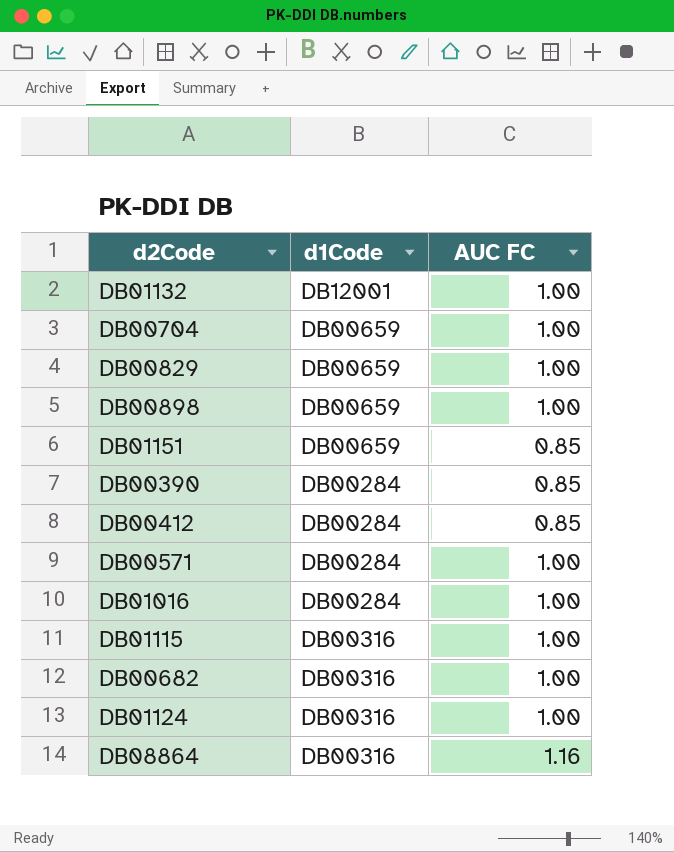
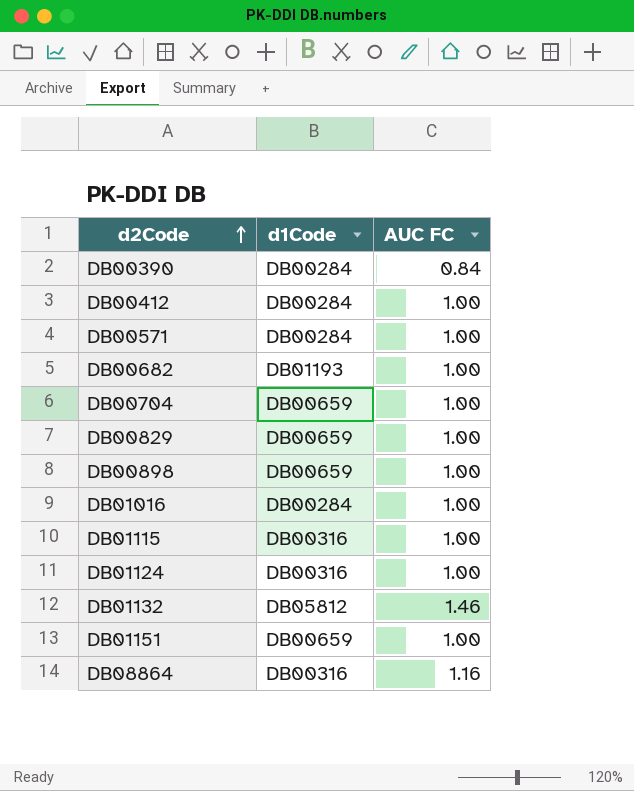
row order: none -> d2Code ascending
DB00390 | AUC FC: 0.85 -> 0.84
DB00412 | AUC FC: 0.85 -> 1.00
DB00682 | d1Code: DB00316 -> DB01193
DB01132 | d1Code: DB12001 -> DB05812
DB01132 | AUC FC: 1.00 -> 1.46
DB01151 | AUC FC: 0.85 -> 1.00

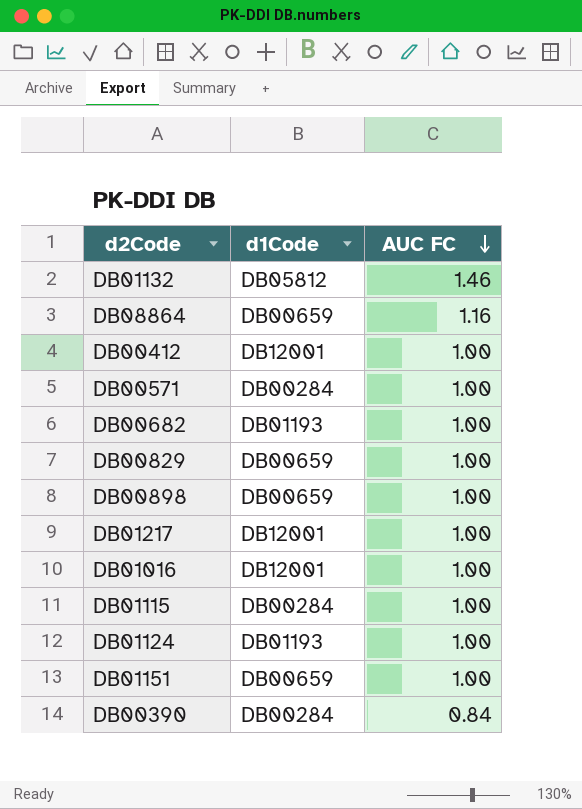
row order: d2Code ascending -> AUC FC descending
row DB00704: DB00659 | 1.00 -> none
DB08864 | d1Code: DB00316 -> DB00659
DB00412 | d1Code: DB00284 -> DB12001
row DB01217: none -> DB12001 | 1.00
DB01016 | d1Code: DB00284 -> DB12001
DB01115 | d1Code: DB00316 -> DB00284
DB01124 | d1Code: DB00316 -> DB01193

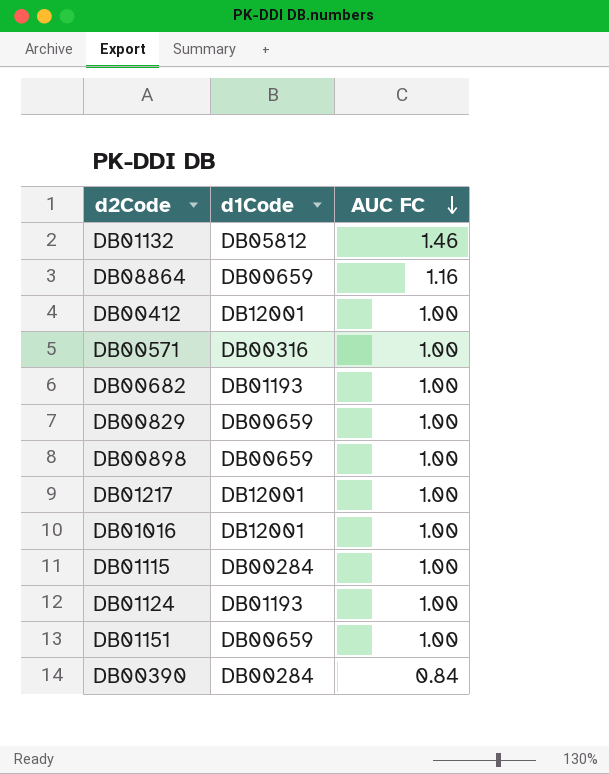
DB00571 | d1Code: DB00284 -> DB00316

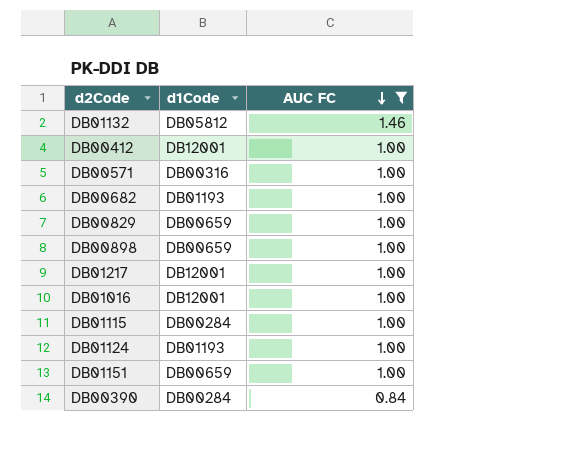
filter: none -> AUC FC != 1.16

